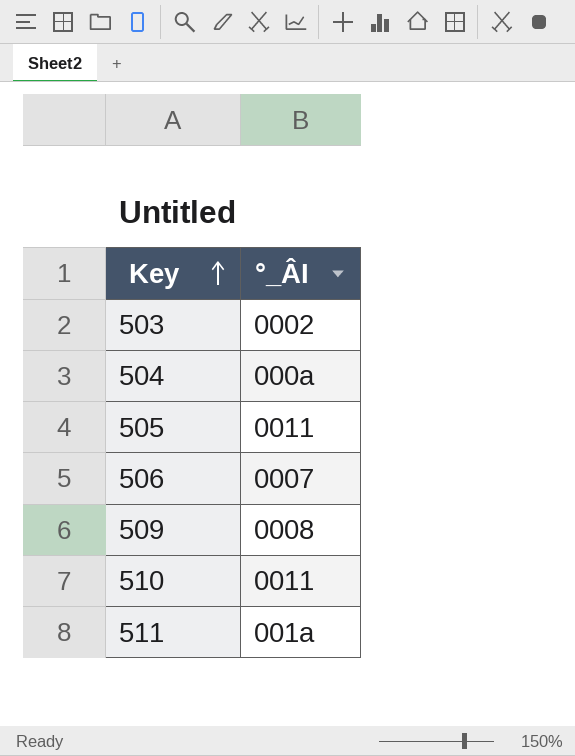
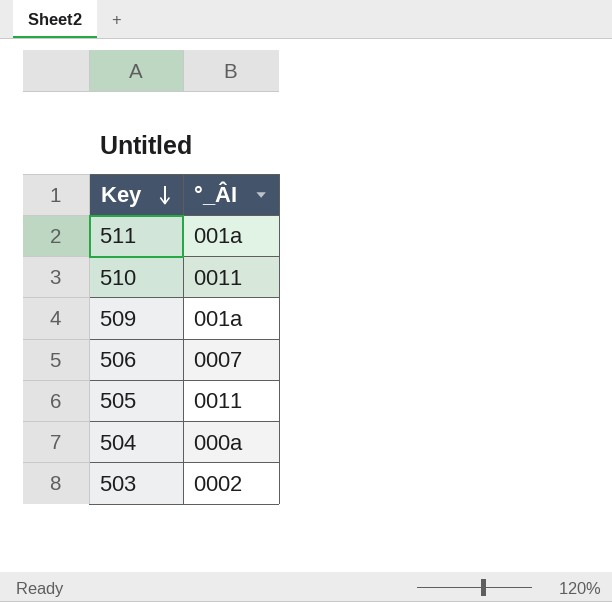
row order: Key ascending -> Key descending
509 | °_ÂI: 0008 -> 001a

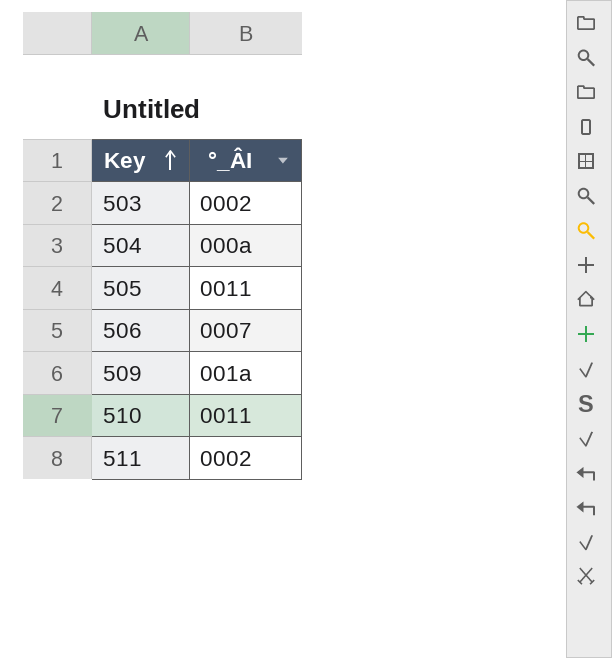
row order: Key descending -> Key ascending
511 | °_ÂI: 001a -> 0002

